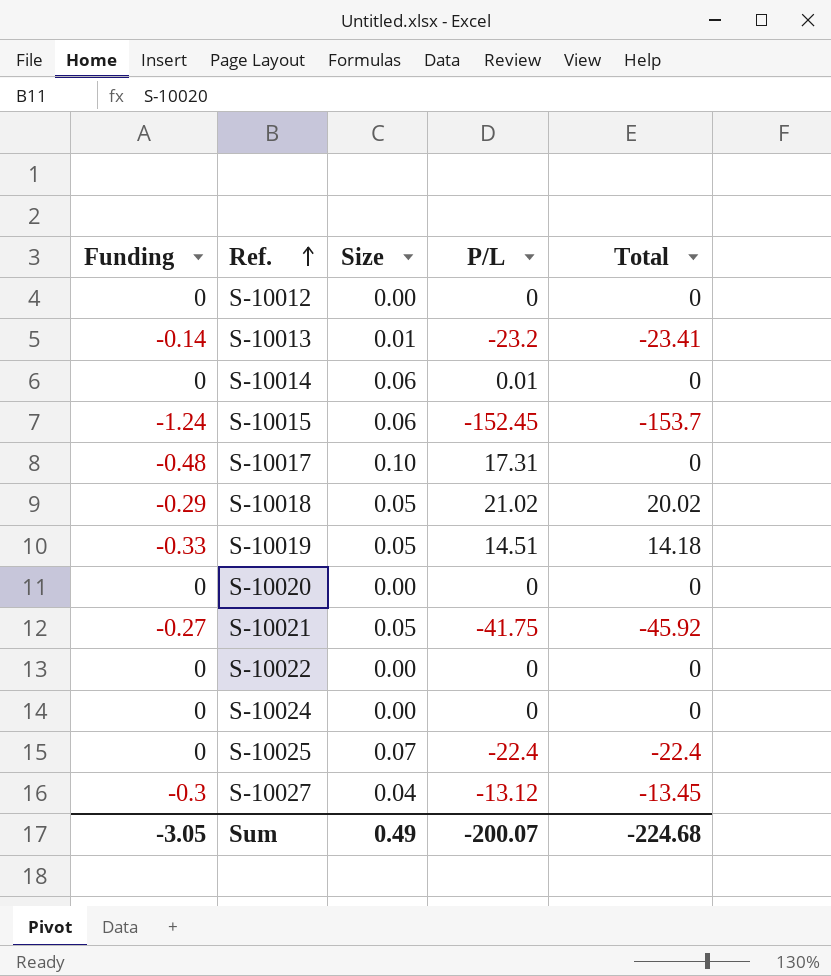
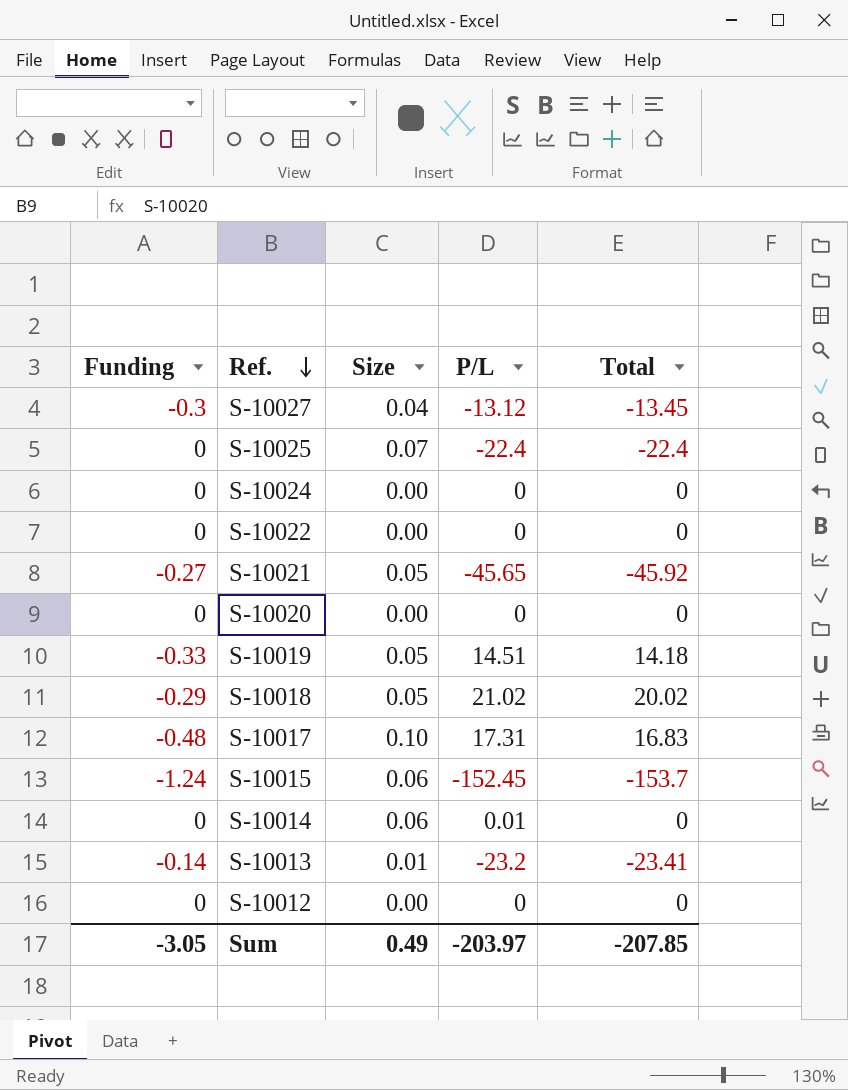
row order: Ref. ascending -> Ref. descending
S-10021 | P/L: -41.75 -> -45.65
S-10017 | Total: 0 -> 16.83
Sum | P/L: -200.07 -> -203.97
Sum | Total: -224.68 -> -207.85

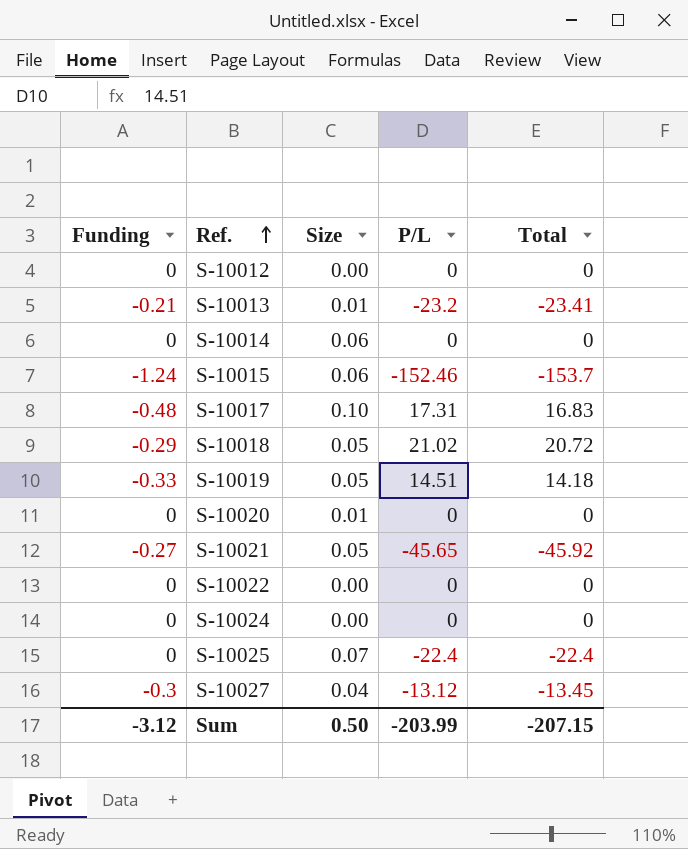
row order: Ref. descending -> Ref. ascending
S-10013 | Funding: -0.14 -> -0.21
S-10014 | P/L: 0.01 -> 0
S-10015 | P/L: -152.45 -> -152.46
S-10018 | Total: 20.02 -> 20.72
S-10020 | Size: 0.00 -> 0.01
Sum | Funding: -3.05 -> -3.12
Sum | Size: 0.49 -> 0.50
Sum | P/L: -203.97 -> -203.99
Sum | Total: -207.85 -> -207.15

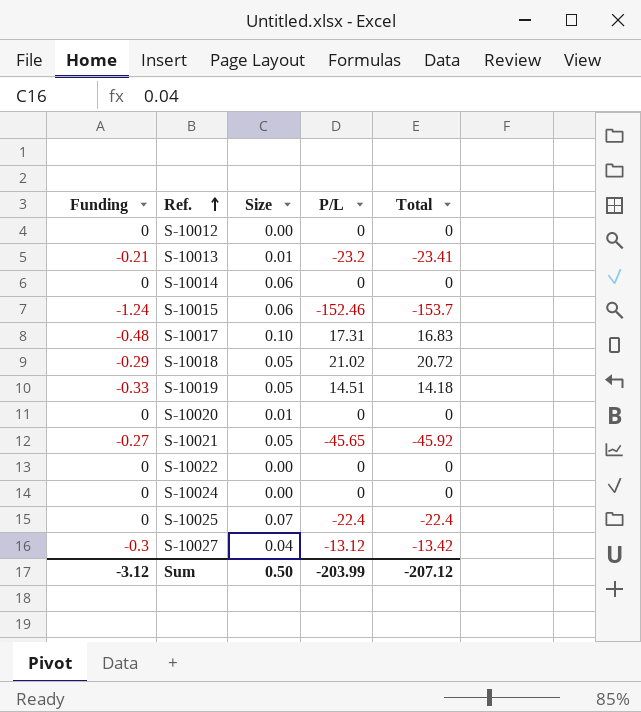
S-10027 | Total: -13.45 -> -13.42
Sum | Total: -207.15 -> -207.12

